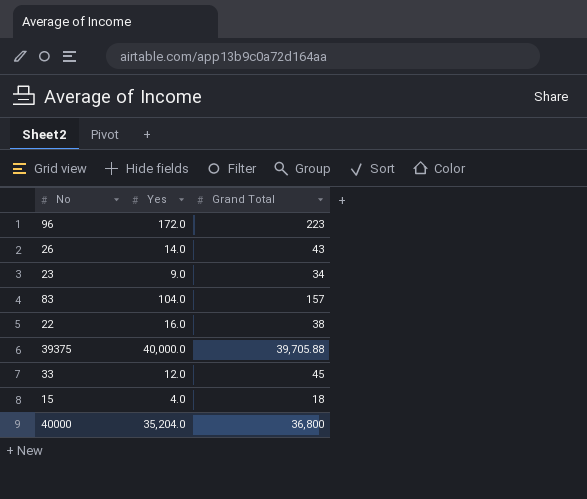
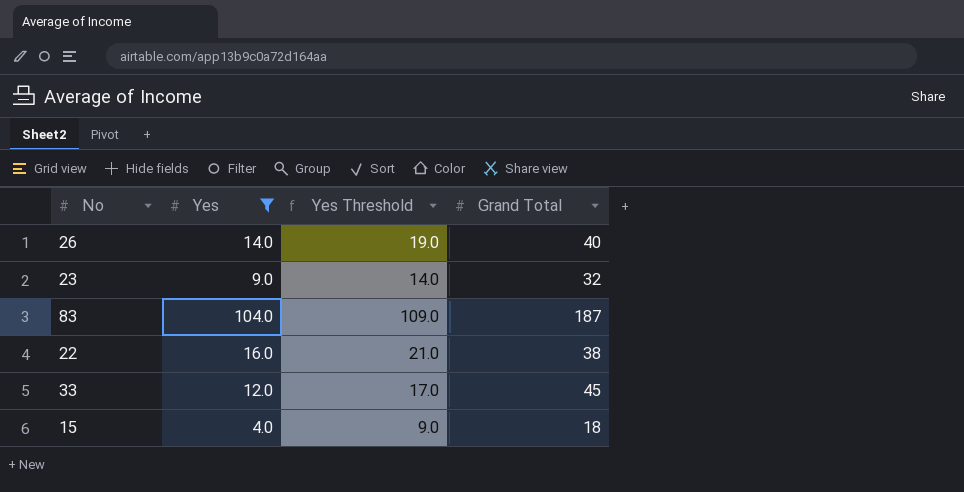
filter: none -> Yes <= 104.0
column Yes Threshold | formula: none -> [Yes] + 5
26 | Grand Total: 43 -> 40
23 | Grand Total: 34 -> 32
83 | Grand Total: 157 -> 187

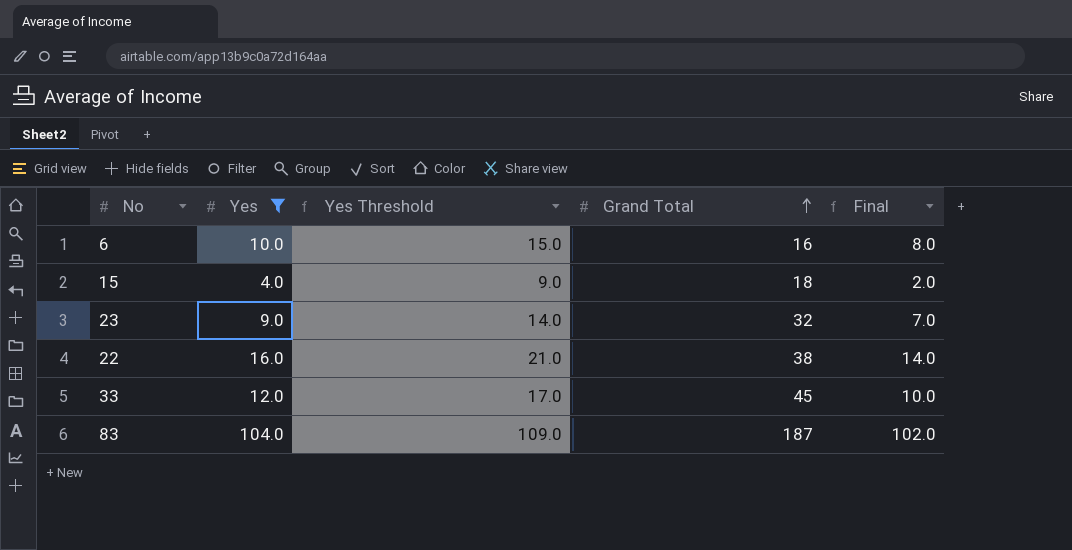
row order: none -> Grand Total ascending
column Final | formula: none -> [Yes] - 2
row 26: 14.0 | 19.0 | 40 -> none
row 6: none -> 10.0 | 15.0 | 16 | 8.0

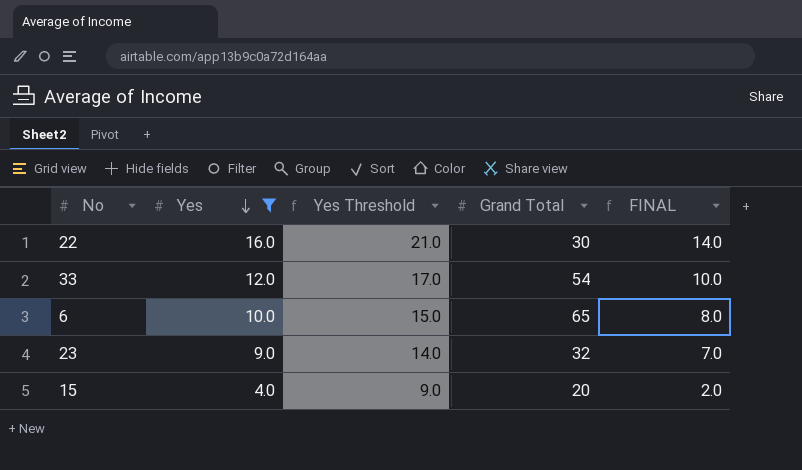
row order: Grand Total ascending -> Yes descending
column name: Final -> FINAL
row 83: 104.0 | 109.0 | 187 | 102.0 -> none
22 | Grand Total: 38 -> 30
33 | Grand Total: 45 -> 54
6 | Grand Total: 16 -> 65
15 | Grand Total: 18 -> 20

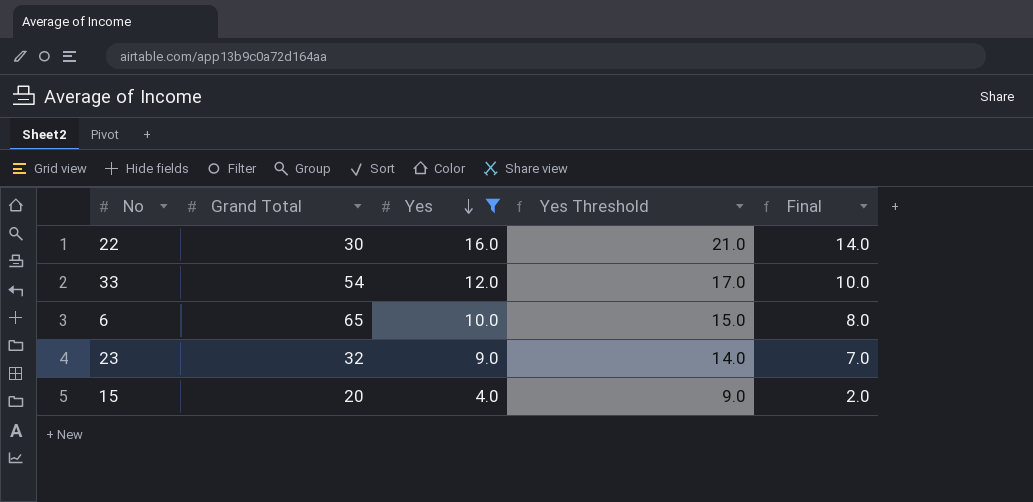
column Grand Total | position: 4 -> 2
column name: FINAL -> Final

